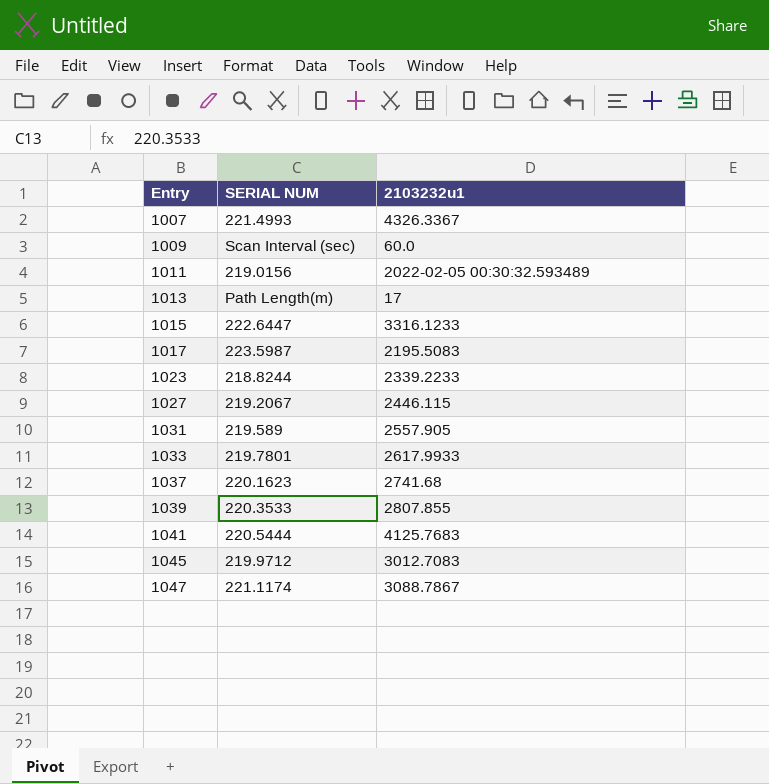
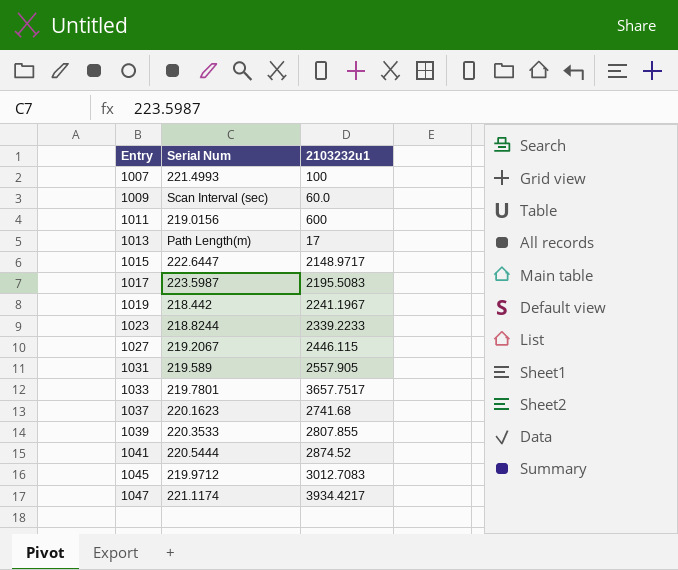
column name: SERIAL NUM -> Serial Num
1007 | 2103232u1: 4326.3367 -> 100
1011 | 2103232u1: 2022-02-05 00:30:32.593489 -> 600
1015 | 2103232u1: 3316.1233 -> 2148.9717
row 1019: none -> 218.442 | 2241.1967
1033 | 2103232u1: 2617.9933 -> 3657.7517
1041 | 2103232u1: 4125.7683 -> 2874.52
1047 | 2103232u1: 3088.7867 -> 3934.4217

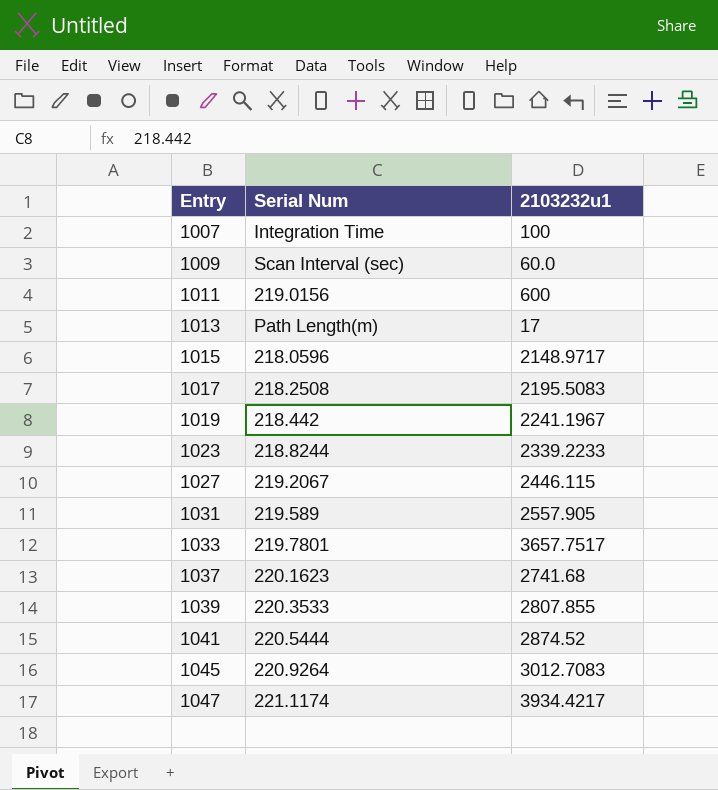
1007 | Serial Num: 221.4993 -> Integration Time
1015 | Serial Num: 222.6447 -> 218.0596
1017 | Serial Num: 223.5987 -> 218.2508
1045 | Serial Num: 219.9712 -> 220.9264

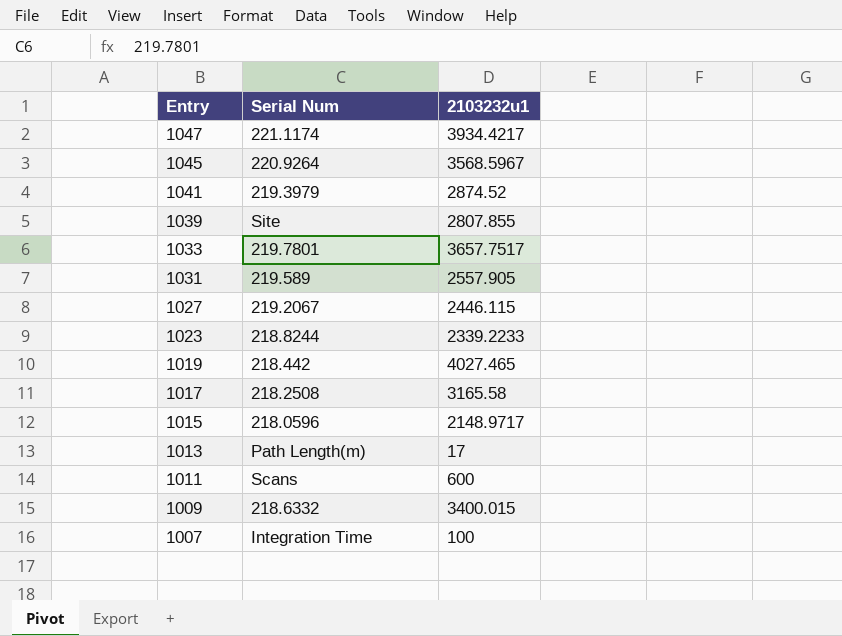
row order: Entry ascending -> Entry descending
row 1037: 220.1623 | 2741.68 -> none
1045 | 2103232u1: 3012.7083 -> 3568.5967
1041 | Serial Num: 220.5444 -> 219.3979
1039 | Serial Num: 220.3533 -> Site
1019 | 2103232u1: 2241.1967 -> 4027.465
1017 | 2103232u1: 2195.5083 -> 3165.58
1011 | Serial Num: 219.0156 -> Scans
1009 | Serial Num: Scan Interval (sec) -> 218.6332
1009 | 2103232u1: 60.0 -> 3400.015

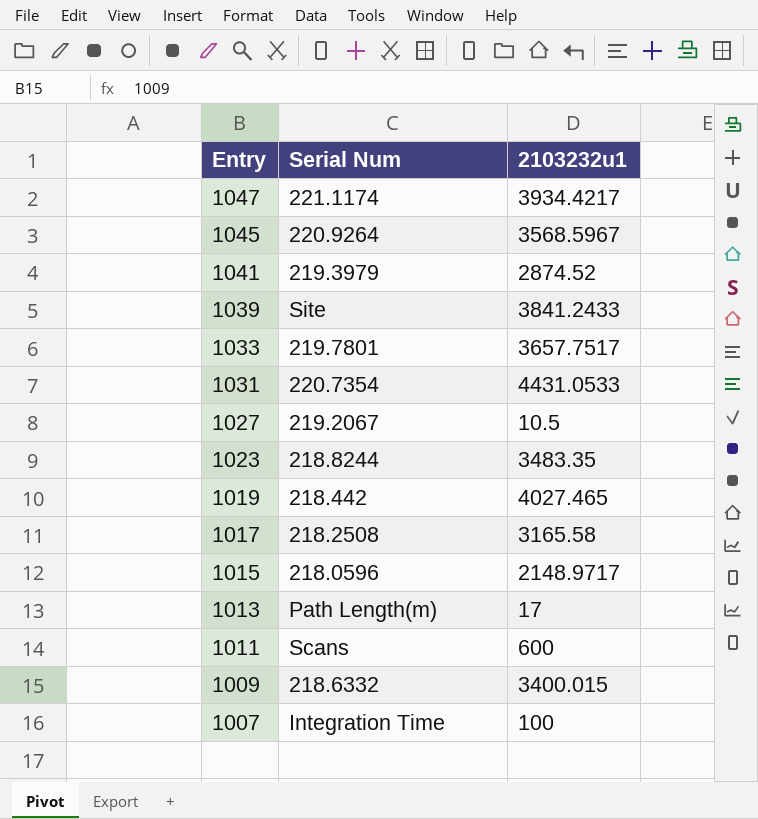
1039 | 2103232u1: 2807.855 -> 3841.2433
1031 | Serial Num: 219.589 -> 220.7354
1031 | 2103232u1: 2557.905 -> 4431.0533
1027 | 2103232u1: 2446.115 -> 10.5
1023 | 2103232u1: 2339.2233 -> 3483.35

